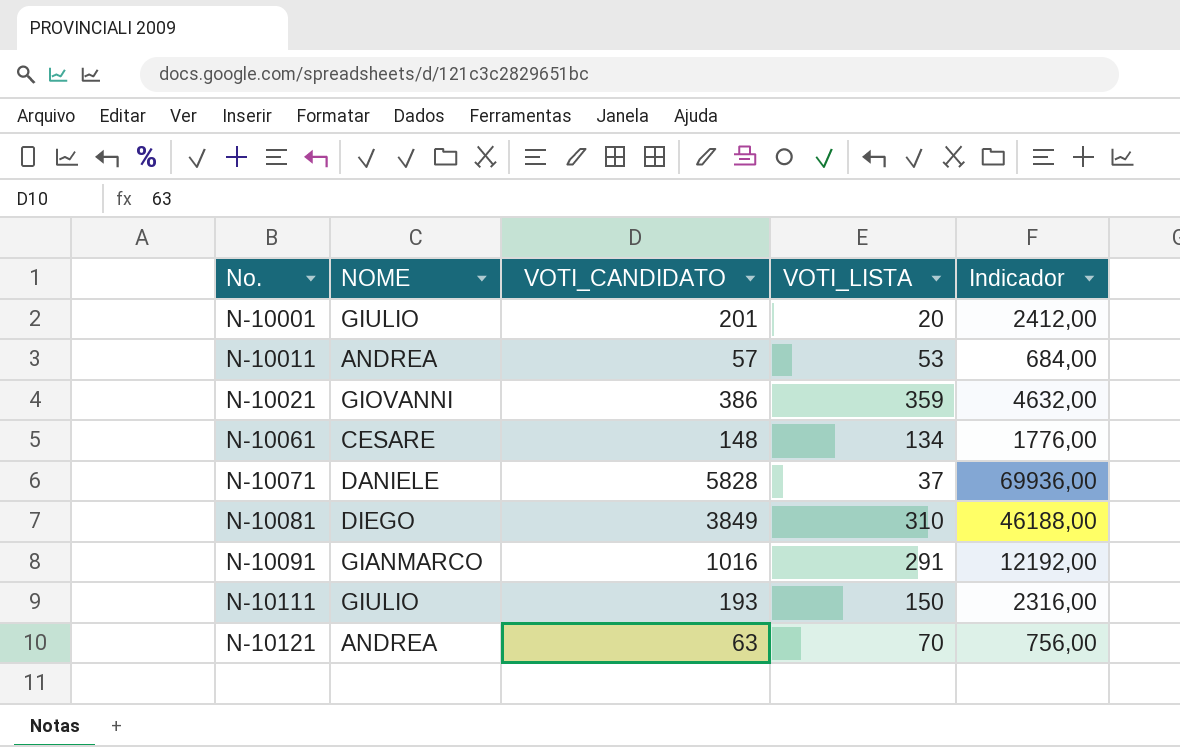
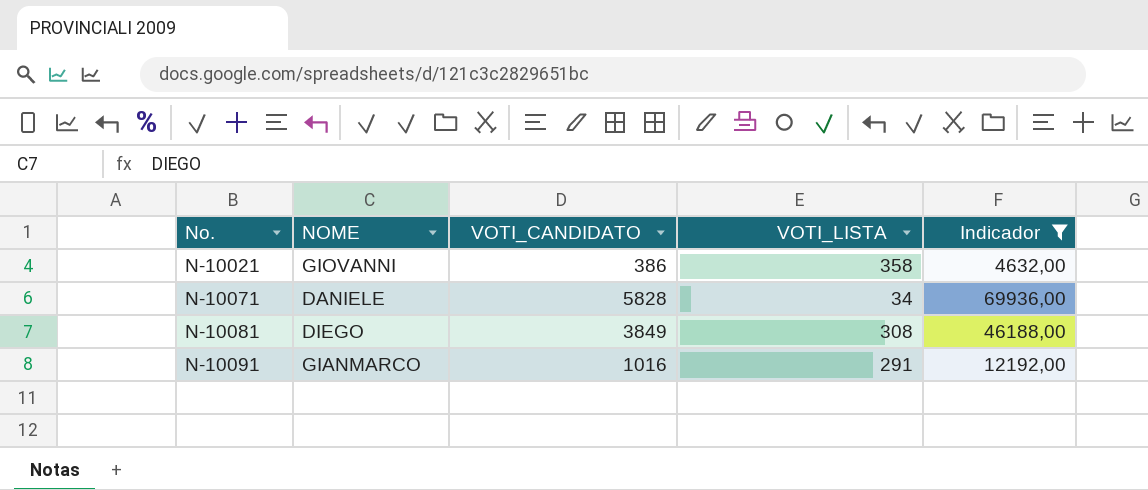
filter: none -> Indicador >= 4632,00
N-10021 | VOTI_LISTA: 359 -> 358
N-10071 | VOTI_LISTA: 37 -> 34
N-10081 | VOTI_LISTA: 310 -> 308

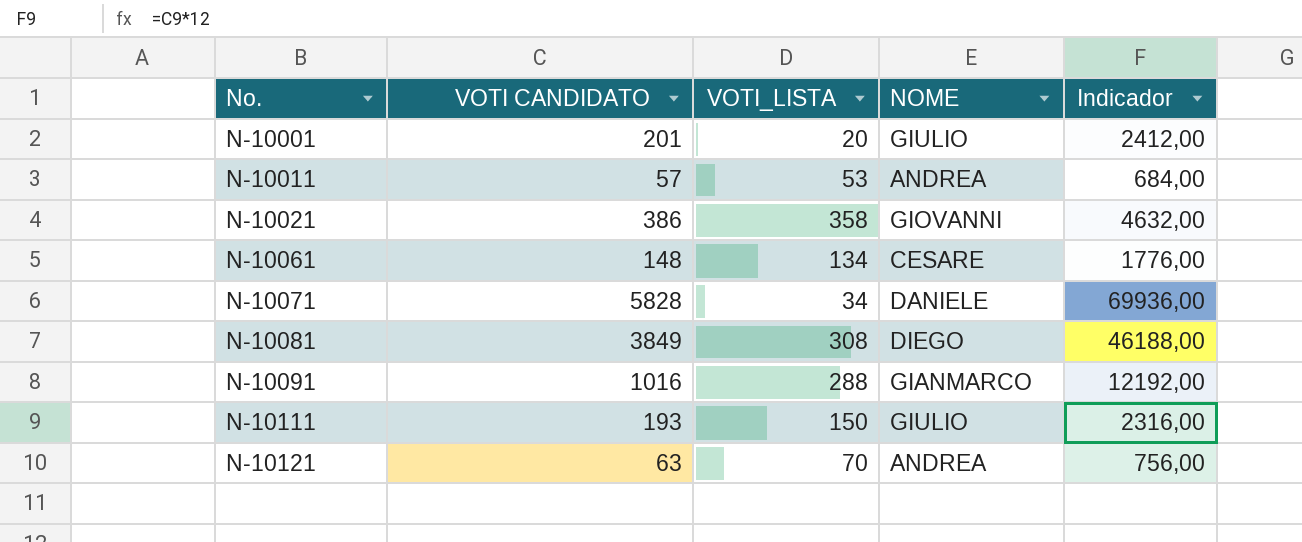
filter: Indicador >= 4632,00 -> none
column name: VOTI_CANDIDATO -> VOTI CANDIDATO
column NOME | position: 2 -> 4
N-10091 | VOTI_LISTA: 291 -> 288

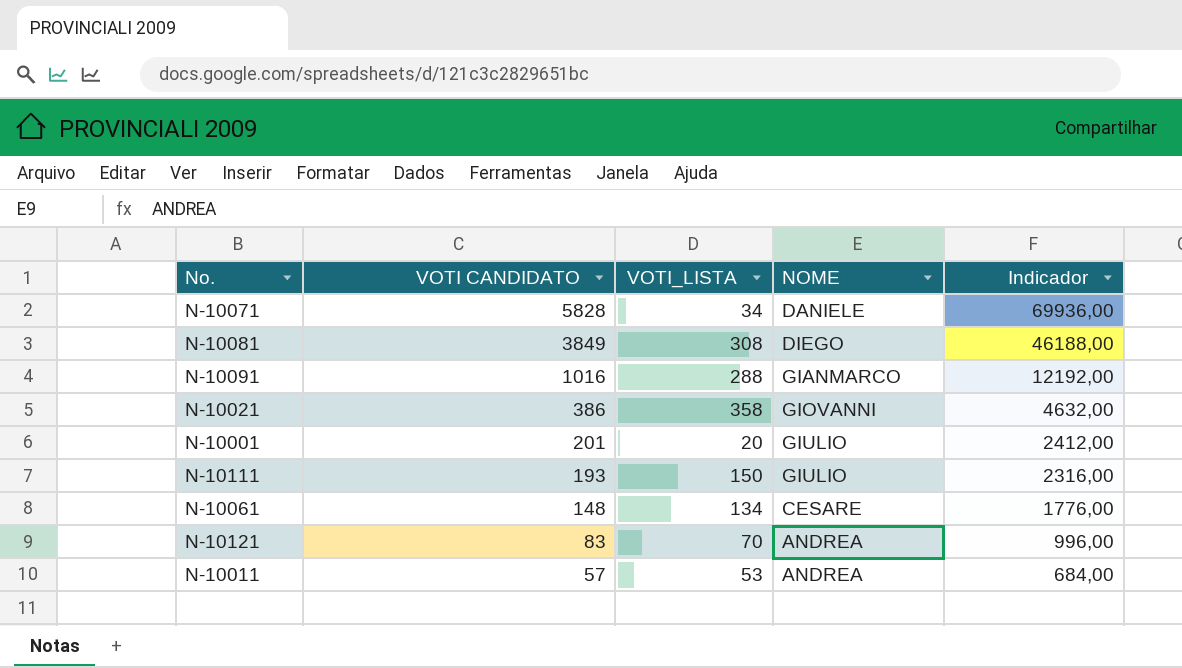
row order: No. ascending -> VOTI CANDIDATO descending
N-10121 | VOTI CANDIDATO: 63 -> 83
N-10121 | Indicador: 756,00 -> 996,00

